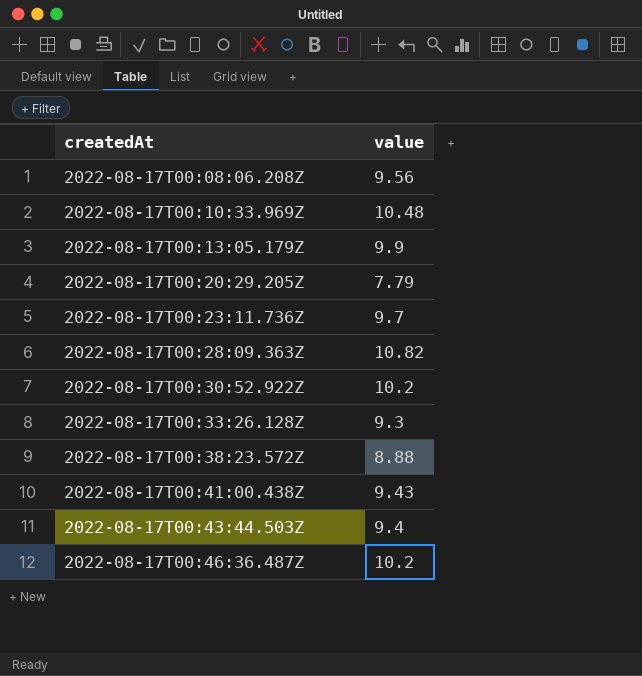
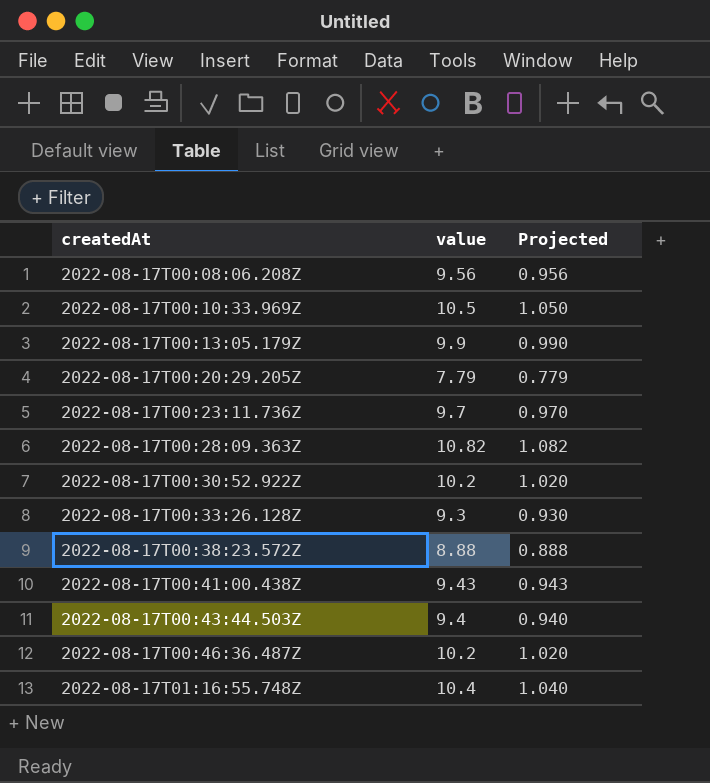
column Projected | formula: none -> [value] * 0.1
2022-08-17T00:10:33.969Z | value: 10.48 -> 10.5
row 2022-08-17T01:16:55.748Z: none -> 10.4 | 1.040

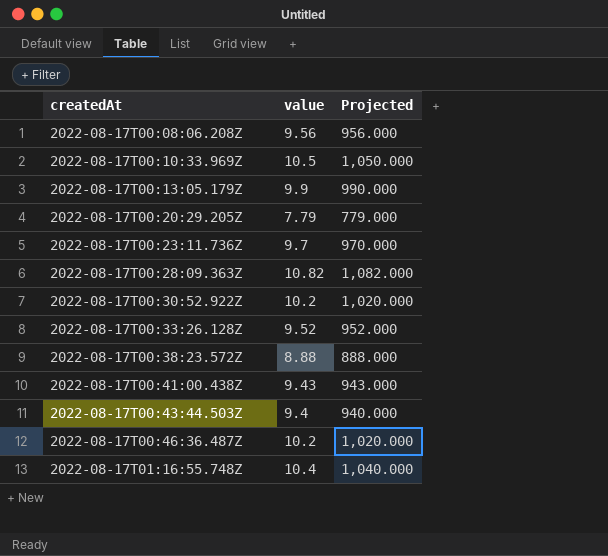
column Projected | formula: [value] * 0.1 -> [value] * 100
2022-08-17T00:33:26.128Z | value: 9.3 -> 9.52

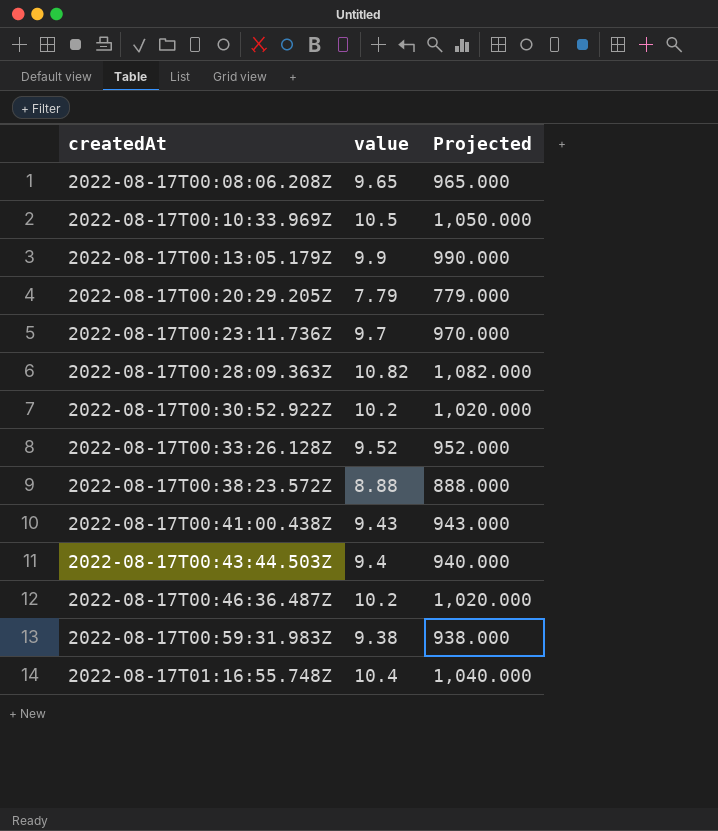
2022-08-17T00:08:06.208Z | value: 9.56 -> 9.65
2022-08-17T00:08:06.208Z | Projected: 956.000 -> 965.000
row 2022-08-17T00:59:31.983Z: none -> 9.38 | 938.000

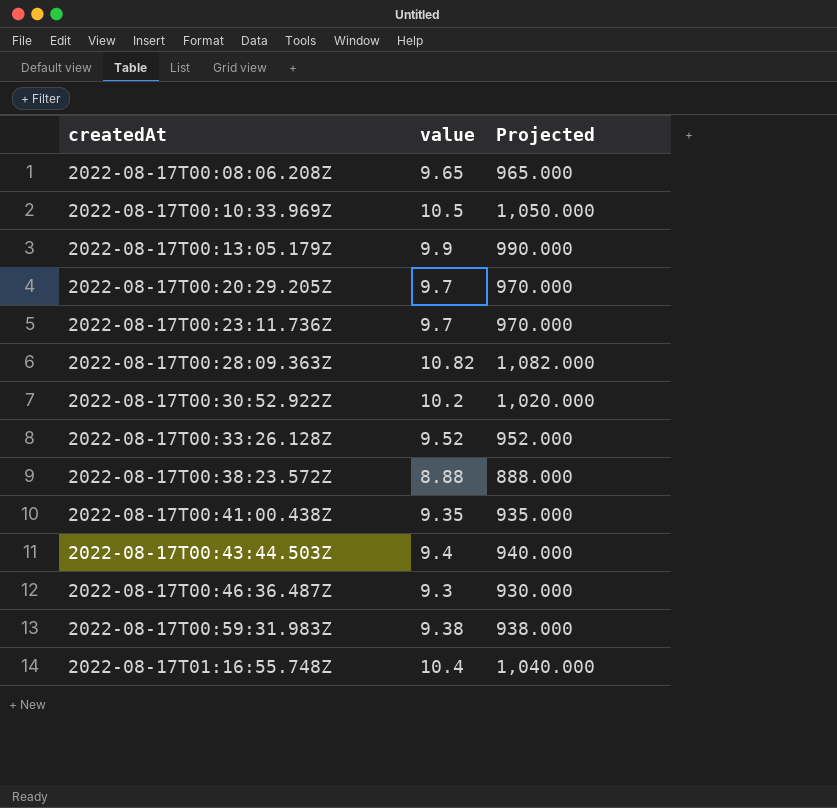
2022-08-17T00:20:29.205Z | value: 7.79 -> 9.7
2022-08-17T00:20:29.205Z | Projected: 779.000 -> 970.000
2022-08-17T00:41:00.438Z | value: 9.43 -> 9.35
2022-08-17T00:41:00.438Z | Projected: 943.000 -> 935.000
2022-08-17T00:46:36.487Z | value: 10.2 -> 9.3
2022-08-17T00:46:36.487Z | Projected: 1,020.000 -> 930.000

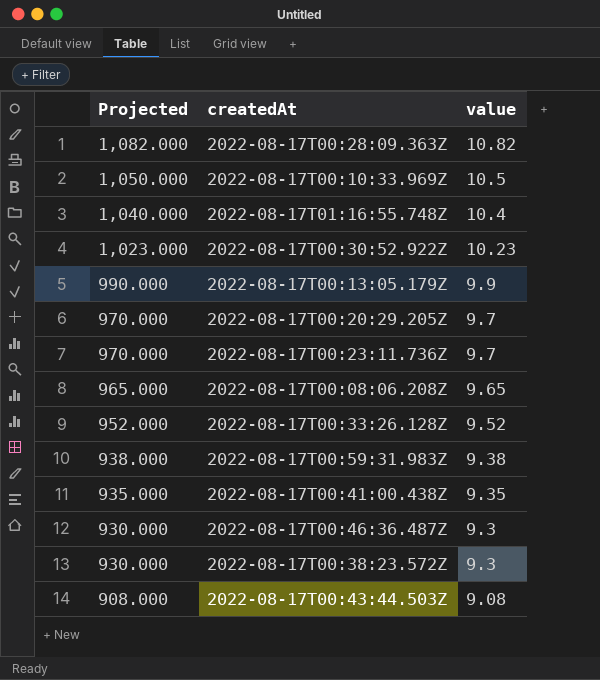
row order: createdAt ascending -> Projected descending
column Projected | position: 3 -> 1
2022-08-17T00:30:52.922Z | Projected: 1,020.000 -> 1,023.000
2022-08-17T00:30:52.922Z | value: 10.2 -> 10.23
2022-08-17T00:38:23.572Z | Projected: 888.000 -> 930.000
2022-08-17T00:38:23.572Z | value: 8.88 -> 9.3
2022-08-17T00:43:44.503Z | Projected: 940.000 -> 908.000
2022-08-17T00:43:44.503Z | value: 9.4 -> 9.08

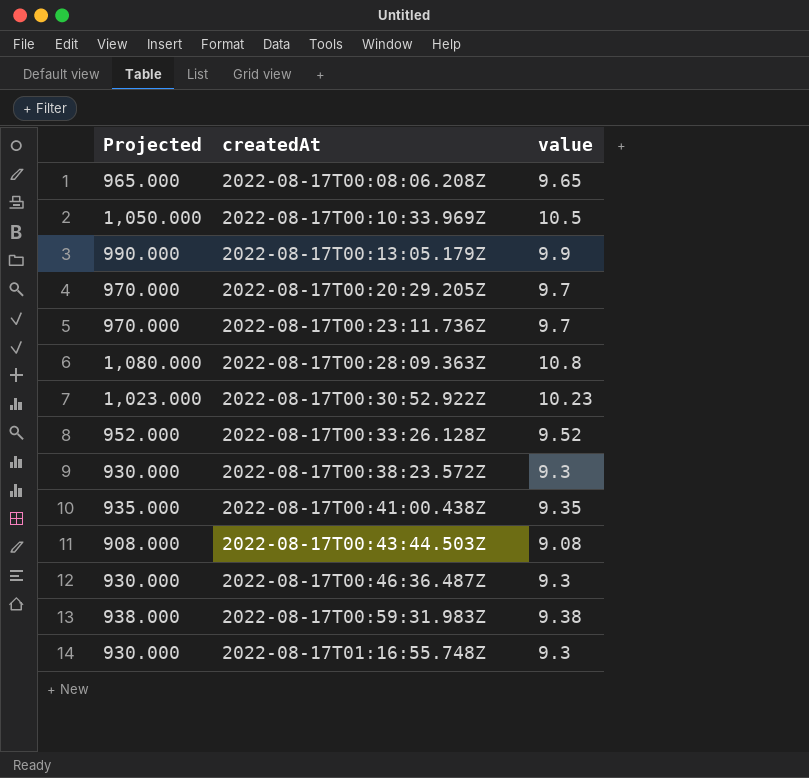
row order: Projected descending -> createdAt ascending
2022-08-17T00:28:09.363Z | Projected: 1,082.000 -> 1,080.000
2022-08-17T00:28:09.363Z | value: 10.82 -> 10.8
2022-08-17T01:16:55.748Z | Projected: 1,040.000 -> 930.000
2022-08-17T01:16:55.748Z | value: 10.4 -> 9.3

